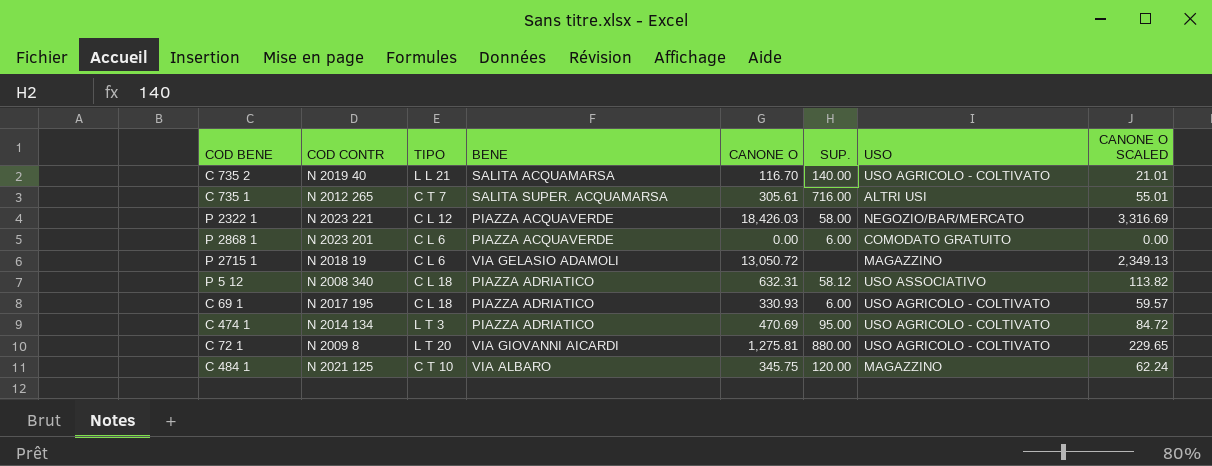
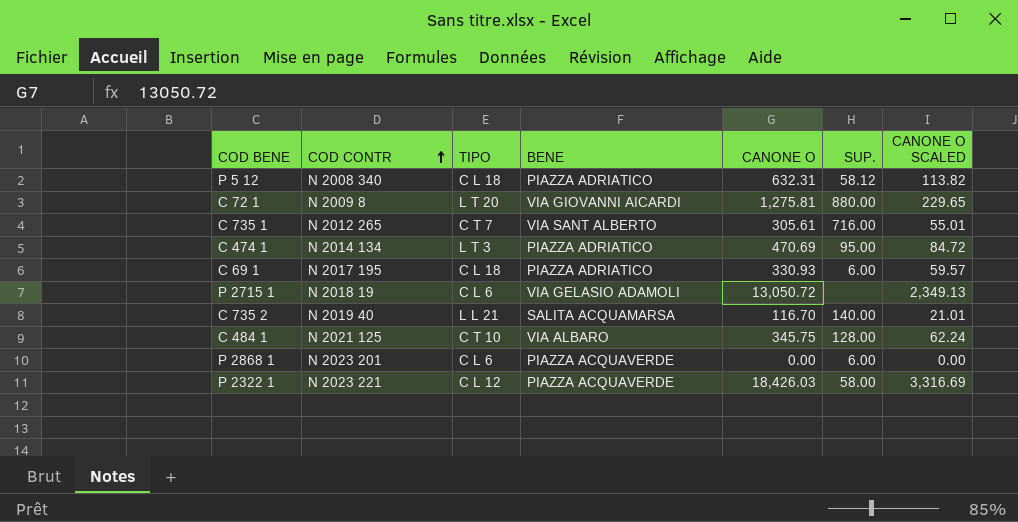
row order: none -> COD CONTR ascending
column USO | position: 7 -> none
C 735 1 | BENE: SALITA SUPER. ACQUAMARSA -> VIA SANT ALBERTO
C 484 1 | SUP.: 120.00 -> 128.00

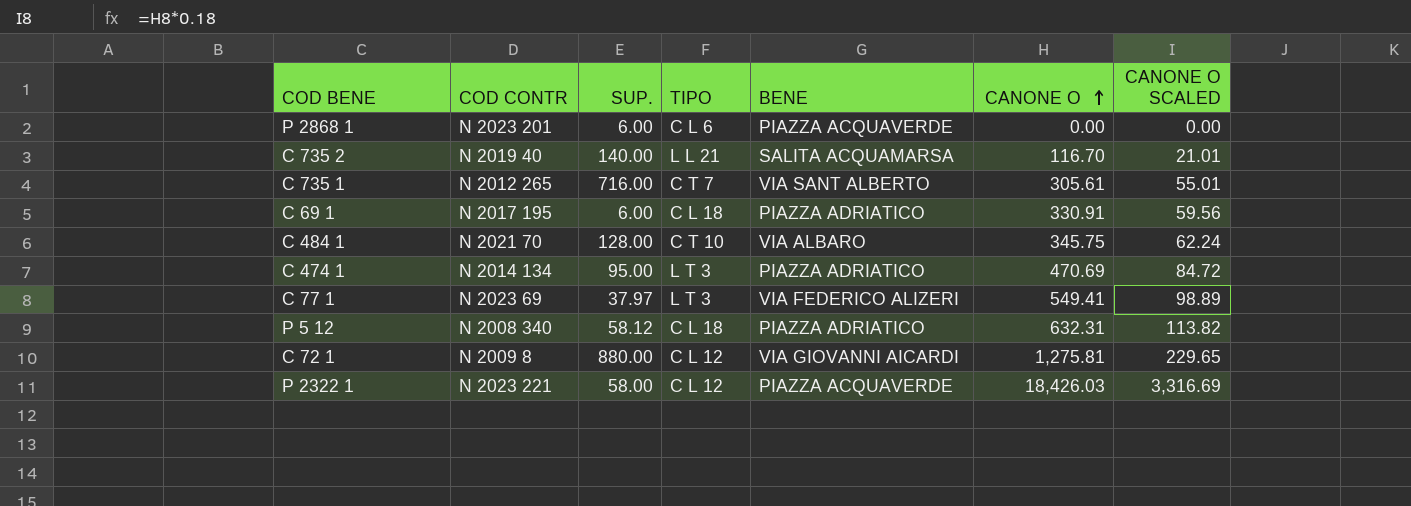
row order: COD CONTR ascending -> CANONE O ascending
column SUP. | position: 6 -> 3
row P 2715 1: N 2018 19 | C L 6 | VIA GELASIO ADAMOLI | 13,050.72 | none | 2,349.13 -> none
C 69 1 | CANONE O: 330.93 -> 330.91
C 69 1 | CANONE O SCALED: 59.57 -> 59.56
C 484 1 | COD CONTR: N 2021 125 -> N 2021 70
row C 77 1: none -> N 2023 69 | 37.97 | L T 3 | VIA FEDERICO ALIZERI | 549.41 | 98.89
C 72 1 | TIPO: L T 20 -> C L 12

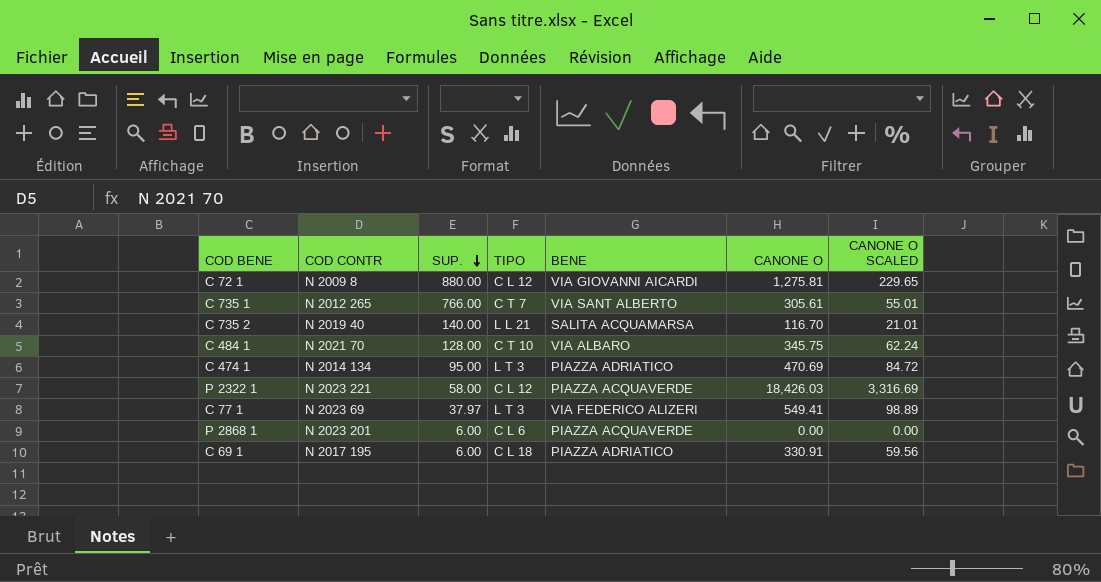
row order: CANONE O ascending -> SUP. descending
row P 5 12: N 2008 340 | 58.12 | C L 18 | PIAZZA ADRIATICO | 632.31 | 113.82 -> none
C 735 1 | SUP.: 716.00 -> 766.00

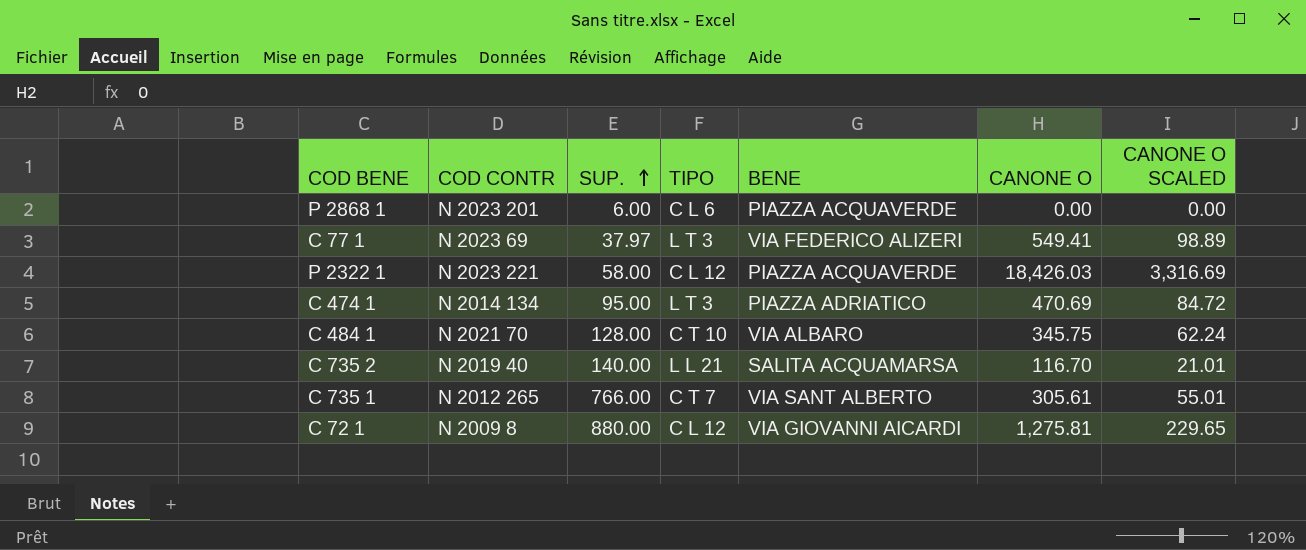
row order: SUP. descending -> SUP. ascending
row C 69 1: N 2017 195 | 6.00 | C L 18 | PIAZZA ADRIATICO | 330.91 | 59.56 -> none

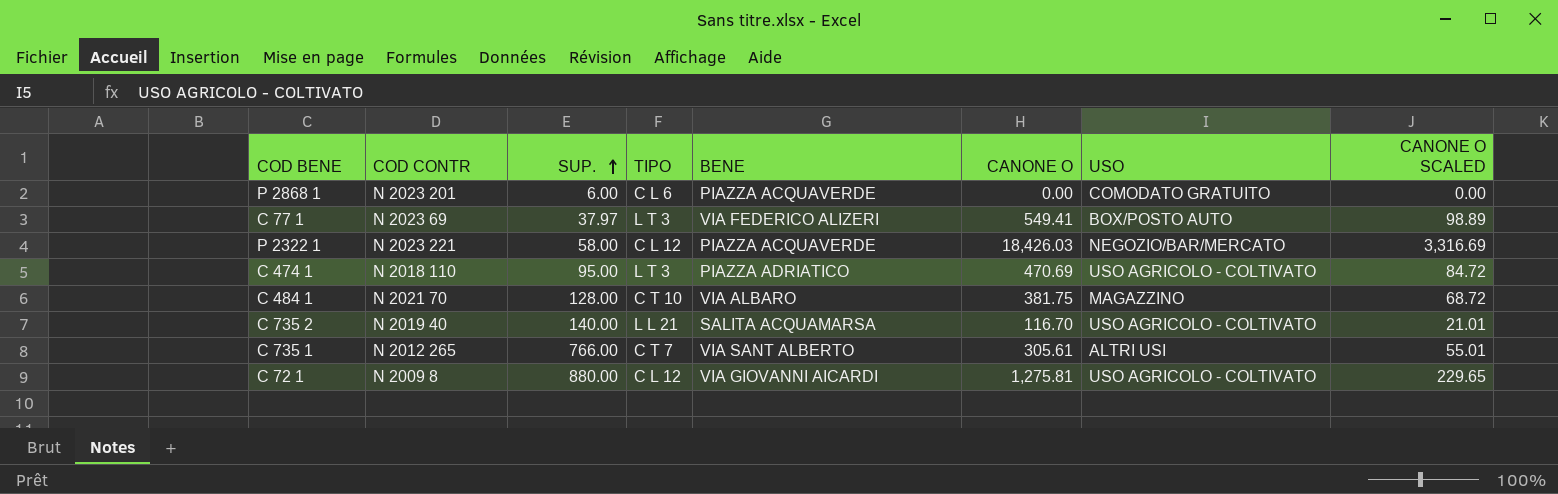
column USO | position: none -> 7
C 474 1 | COD CONTR: N 2014 134 -> N 2018 110
C 484 1 | CANONE O: 345.75 -> 381.75
C 484 1 | CANONE O SCALED: 62.24 -> 68.72

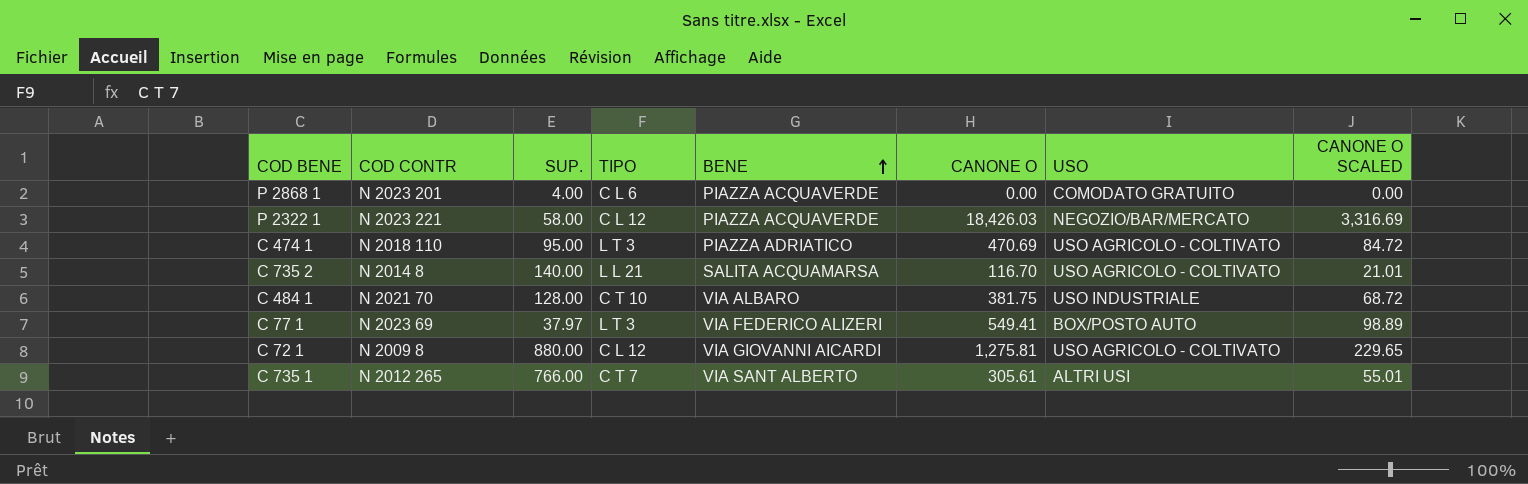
row order: SUP. ascending -> BENE ascending
P 2868 1 | SUP.: 6.00 -> 4.00
C 735 2 | COD CONTR: N 2019 40 -> N 2014 8
C 484 1 | USO: MAGAZZINO -> USO INDUSTRIALE

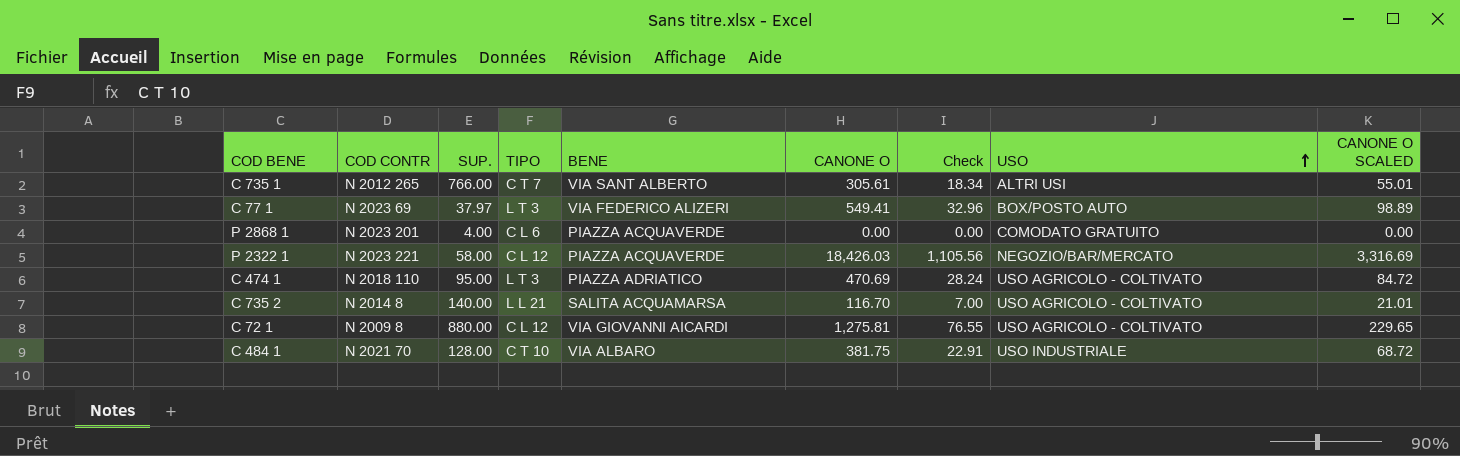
row order: BENE ascending -> USO ascending
column Check | formula: none -> [CANONE O] * 0.06

